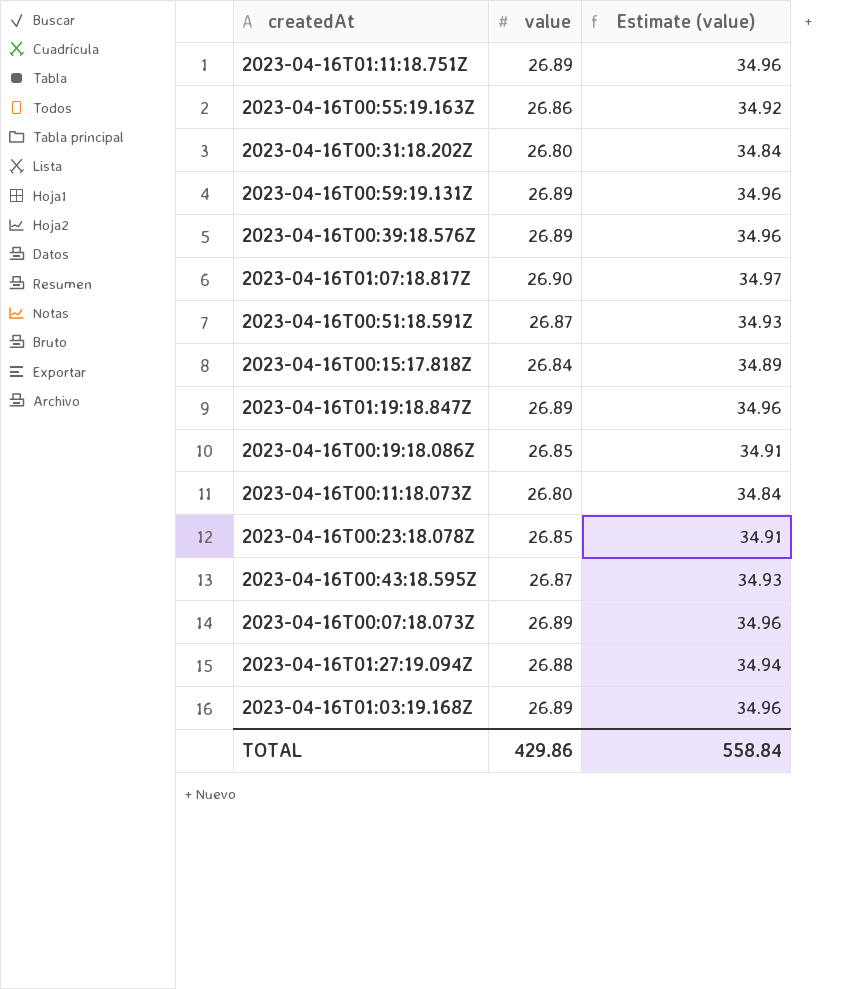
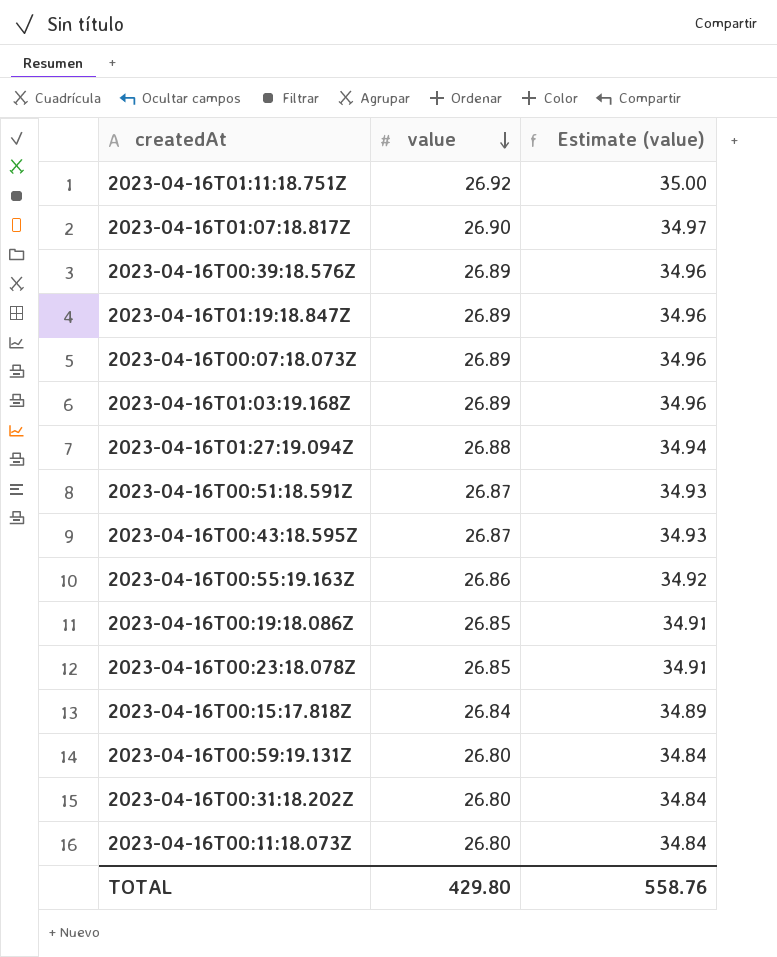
row order: none -> value descending
2023-04-16T01:11:18.751Z | value: 26.89 -> 26.92
2023-04-16T01:11:18.751Z | Estimate (value): 34.96 -> 35.00
2023-04-16T00:59:19.131Z | value: 26.89 -> 26.80
2023-04-16T00:59:19.131Z | Estimate (value): 34.96 -> 34.84
TOTAL | value: 429.86 -> 429.80
TOTAL | Estimate (value): 558.84 -> 558.76

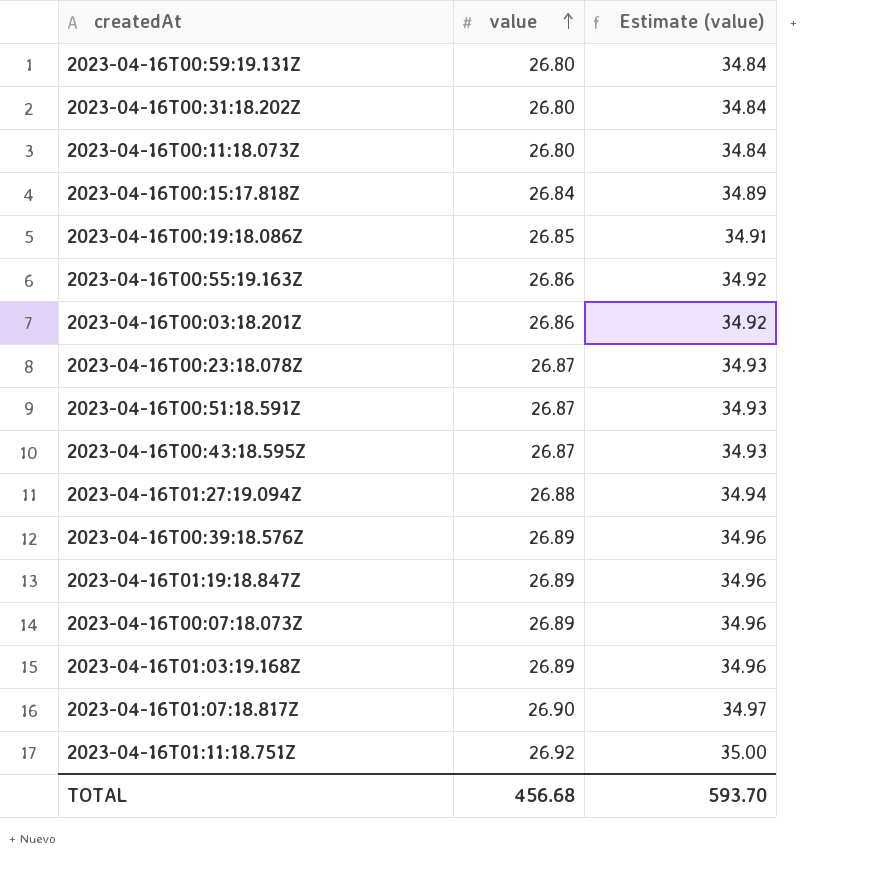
row order: value descending -> value ascending
row 2023-04-16T00:03:18.201Z: none -> 26.86 | 34.92
2023-04-16T00:23:18.078Z | value: 26.85 -> 26.87
2023-04-16T00:23:18.078Z | Estimate (value): 34.91 -> 34.93
TOTAL | value: 429.80 -> 456.68
TOTAL | Estimate (value): 558.76 -> 593.70

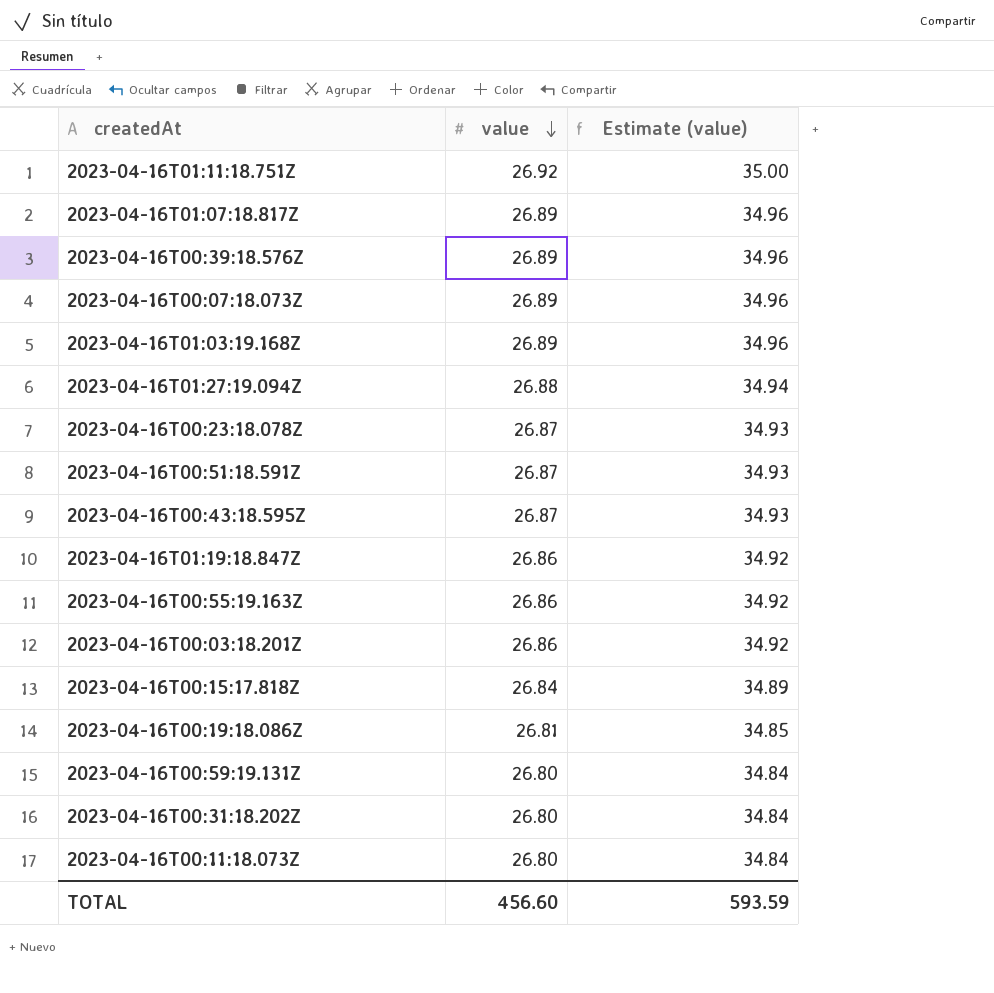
row order: value ascending -> value descending
2023-04-16T01:07:18.817Z | value: 26.90 -> 26.89
2023-04-16T01:07:18.817Z | Estimate (value): 34.97 -> 34.96
2023-04-16T01:19:18.847Z | value: 26.89 -> 26.86
2023-04-16T01:19:18.847Z | Estimate (value): 34.96 -> 34.92
2023-04-16T00:19:18.086Z | value: 26.85 -> 26.81
2023-04-16T00:19:18.086Z | Estimate (value): 34.91 -> 34.85
TOTAL | value: 456.68 -> 456.60
TOTAL | Estimate (value): 593.70 -> 593.59

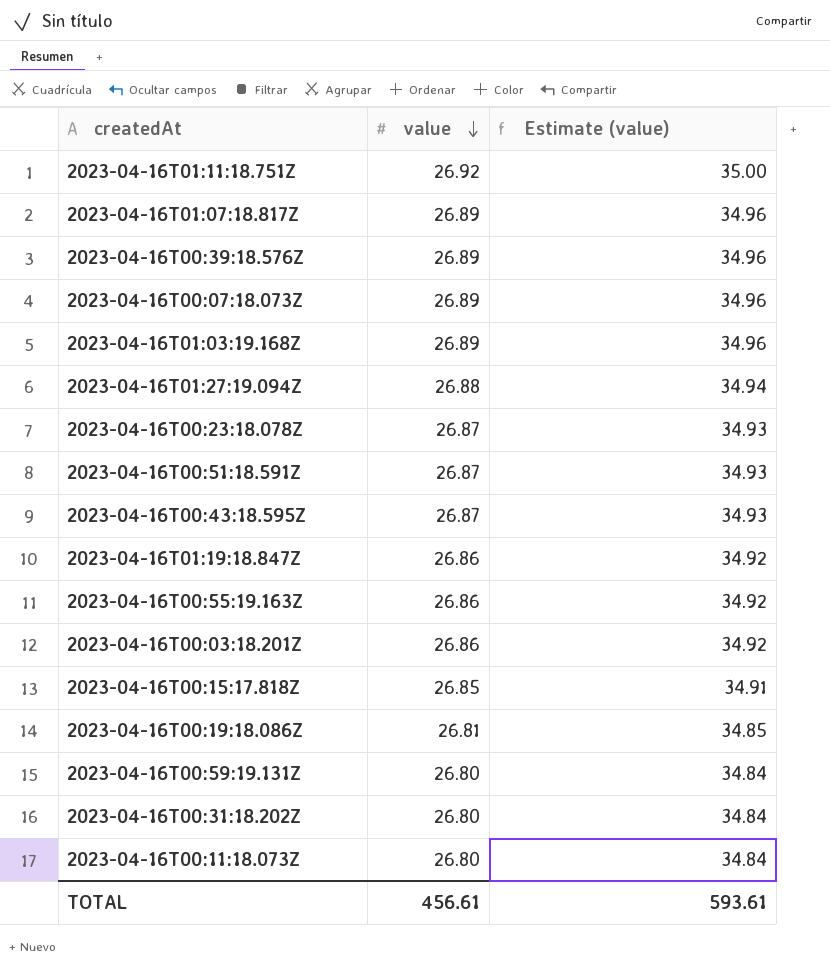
2023-04-16T00:15:17.818Z | value: 26.84 -> 26.85
2023-04-16T00:15:17.818Z | Estimate (value): 34.89 -> 34.91
TOTAL | value: 456.60 -> 456.61
TOTAL | Estimate (value): 593.59 -> 593.61

